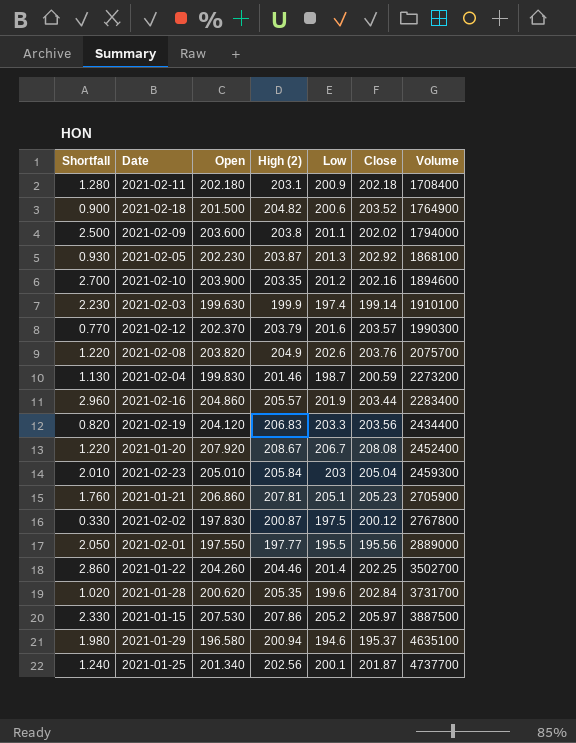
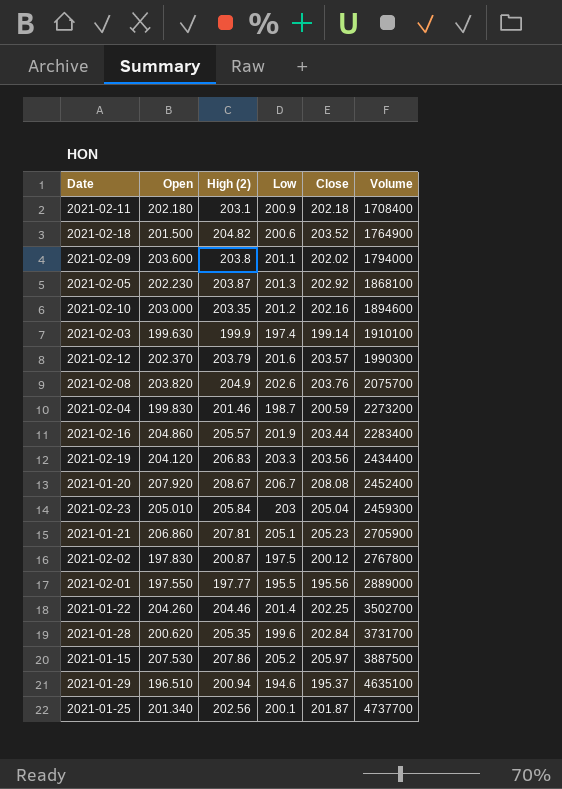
column Shortfall | formula: [Open] - [Low] -> none
2021-02-10 | Open: 203.900 -> 203.000
2021-01-29 | Open: 196.580 -> 196.510

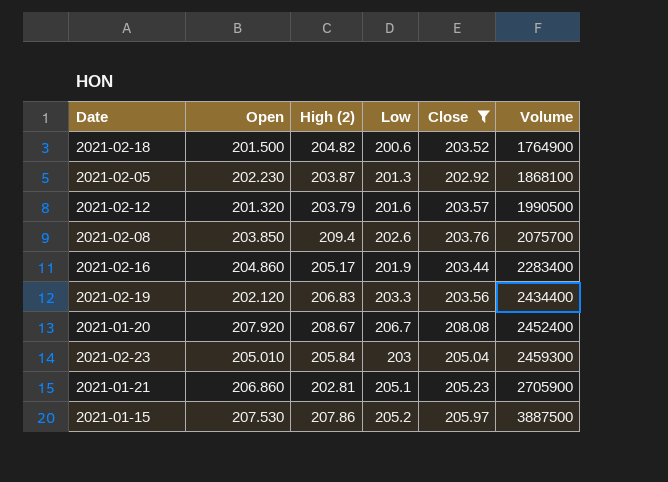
filter: none -> Close >= 202.92
2021-02-12 | Open: 202.370 -> 201.320
2021-02-12 | Volume: 1990300 -> 1990500
2021-02-08 | Open: 203.820 -> 203.850
2021-02-08 | High (2): 204.9 -> 209.4
2021-02-16 | High (2): 205.57 -> 205.17
2021-02-19 | Open: 204.120 -> 202.120
2021-01-21 | High (2): 207.81 -> 202.81

